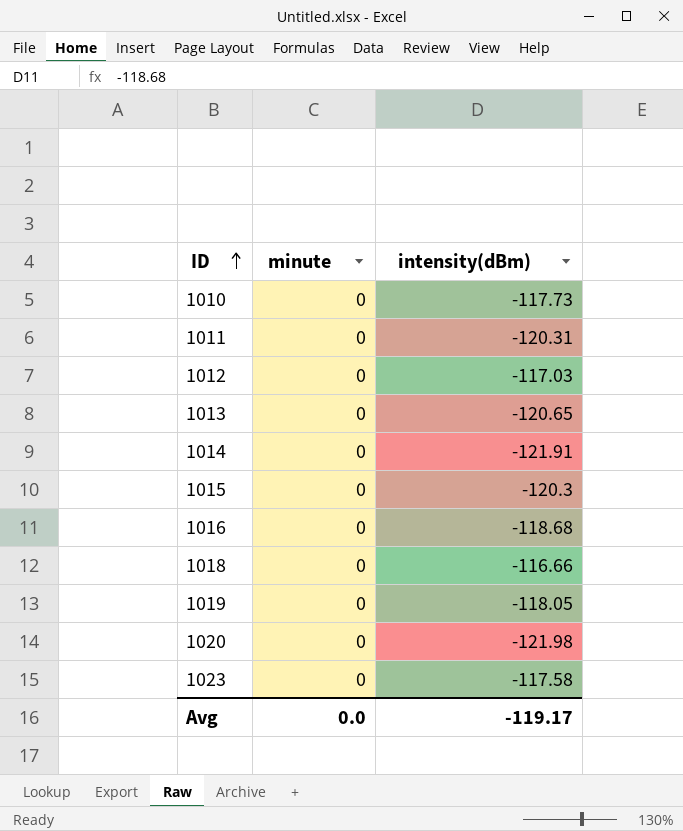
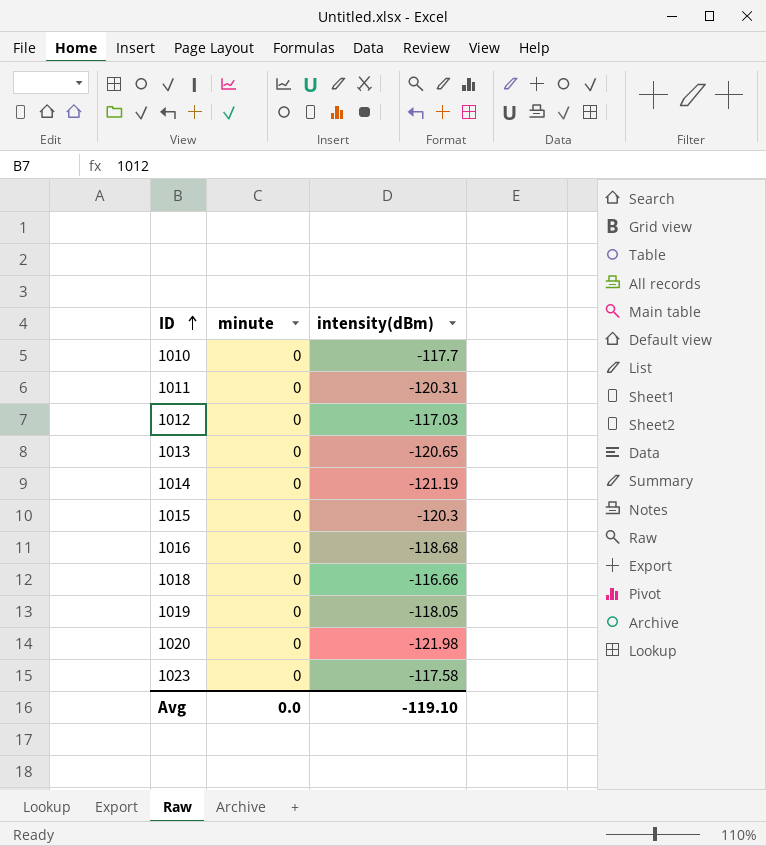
1010 | intensity(dBm): -117.73 -> -117.7
1014 | intensity(dBm): -121.91 -> -121.19
Avg | intensity(dBm): -119.17 -> -119.10

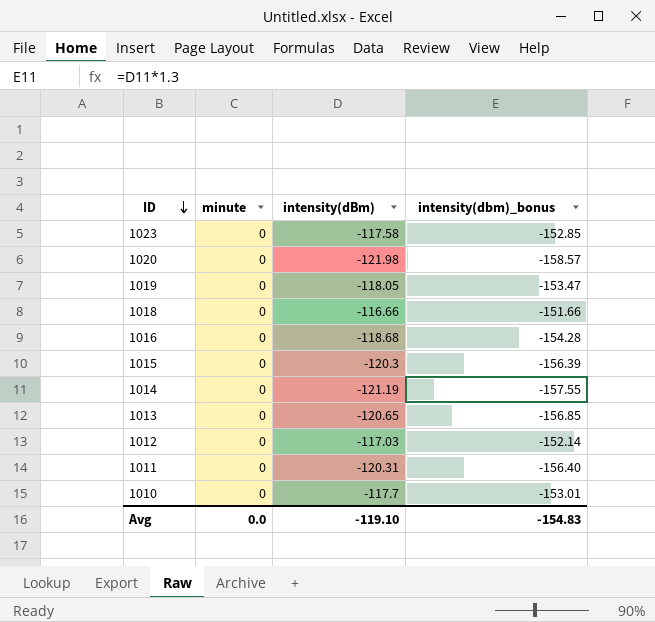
row order: ID ascending -> ID descending
column intensity(dbm)_bonus | formula: none -> [intensity(dBm)] * 1.3

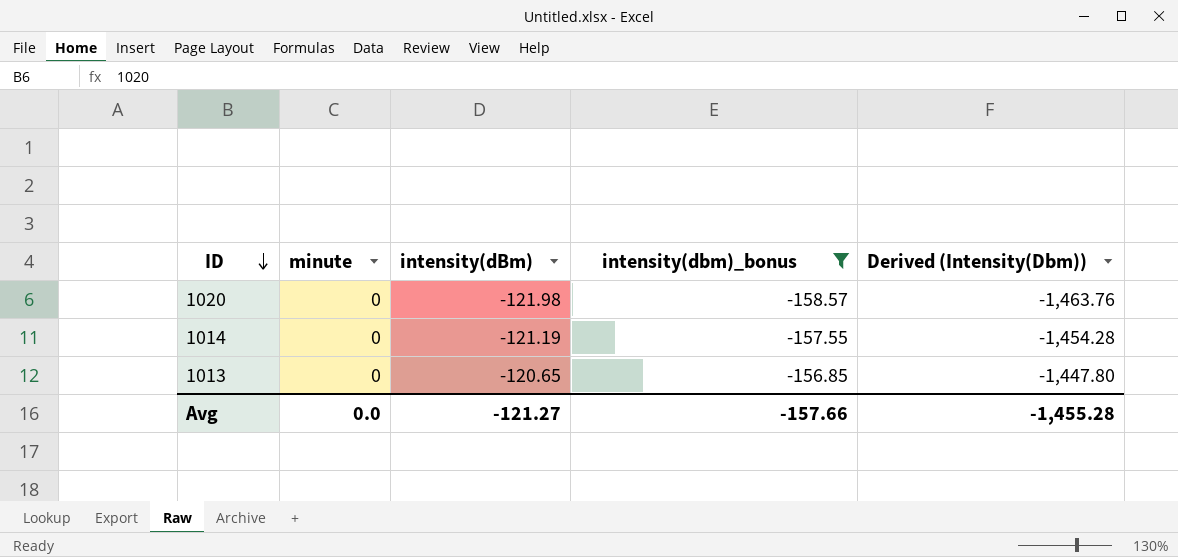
filter: none -> intensity(dbm)_bonus <= -156.85
column Derived (Intensity(Dbm)) | formula: none -> [intensity(dBm)] * 12
Avg | intensity(dBm): -119.10 -> -121.27
Avg | intensity(dbm)_bonus: -154.83 -> -157.66

